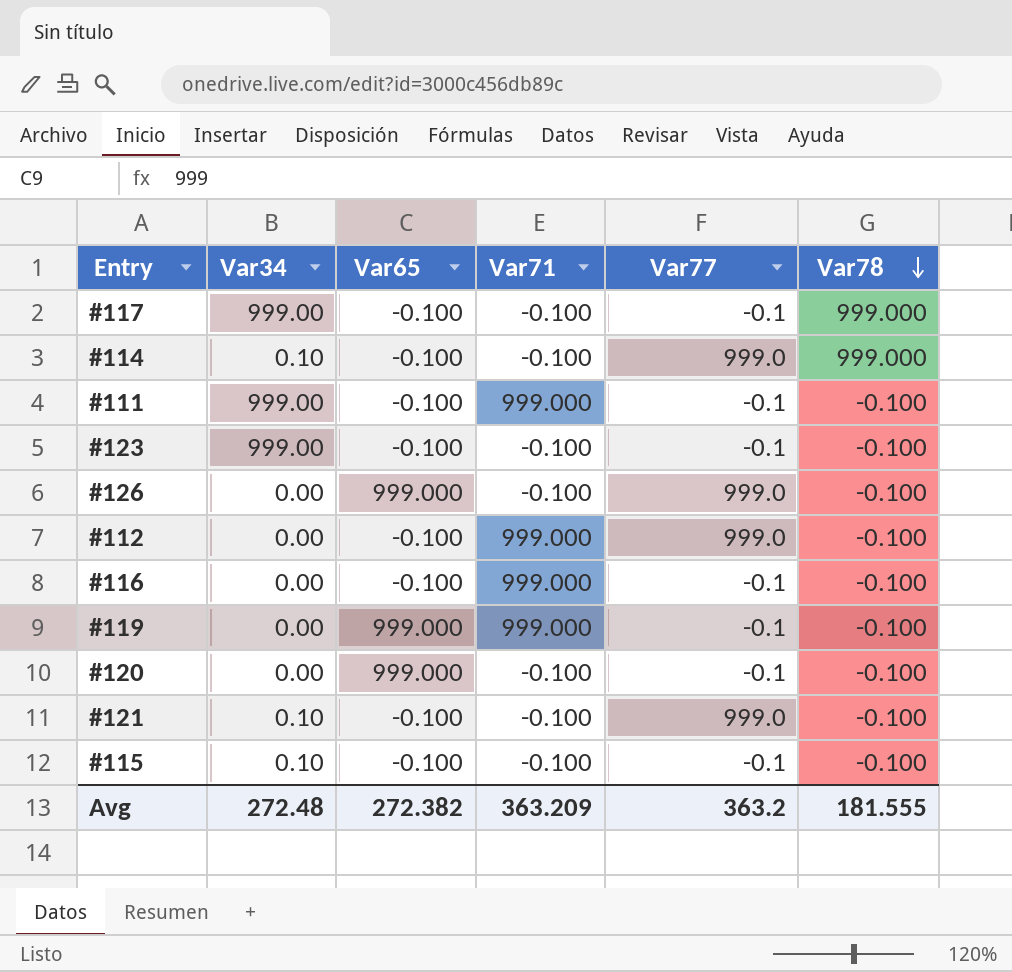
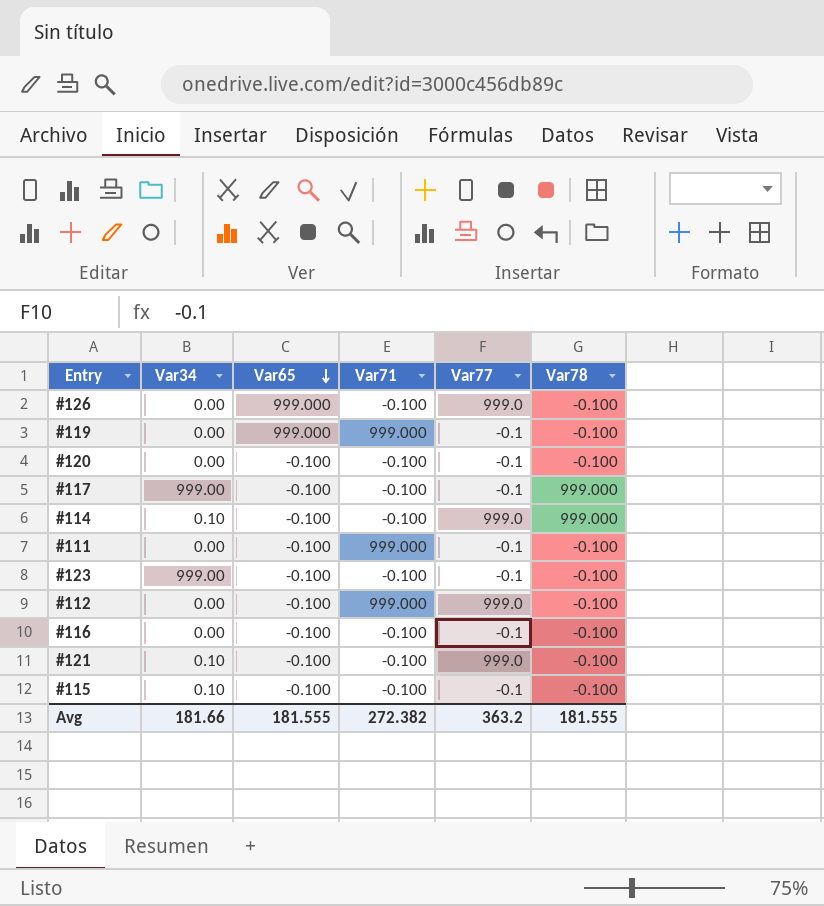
row order: Var78 descending -> Var65 descending
#120 | Var65: 999.000 -> -0.100
#111 | Var34: 999.00 -> 0.00
#116 | Var71: 999.000 -> -0.100
Avg | Var34: 272.48 -> 181.66
Avg | Var65: 272.382 -> 181.555
Avg | Var71: 363.209 -> 272.382

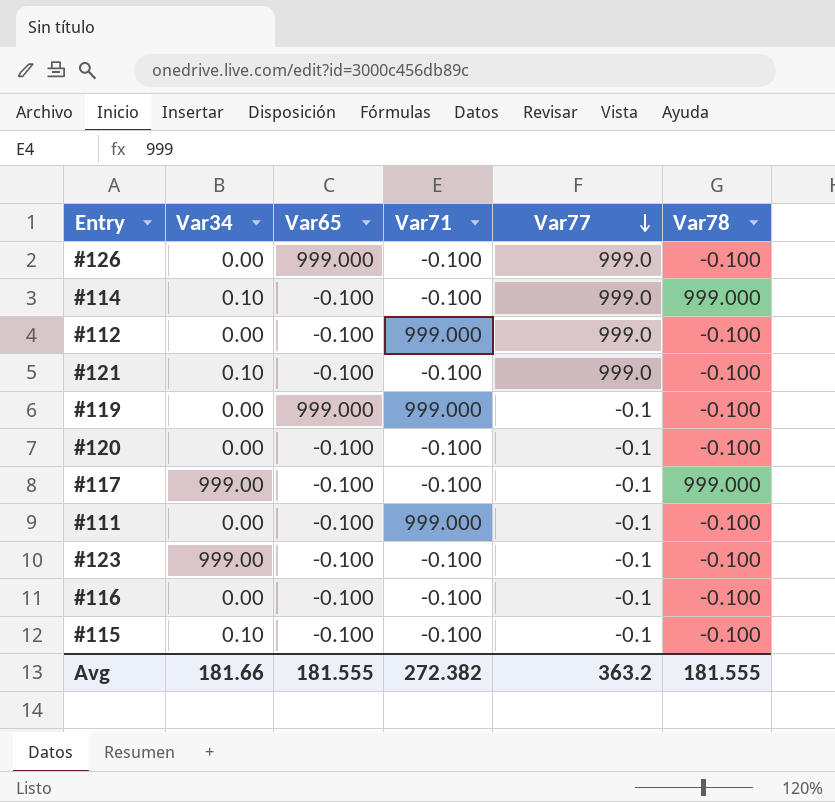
row order: Var65 descending -> Var77 descending

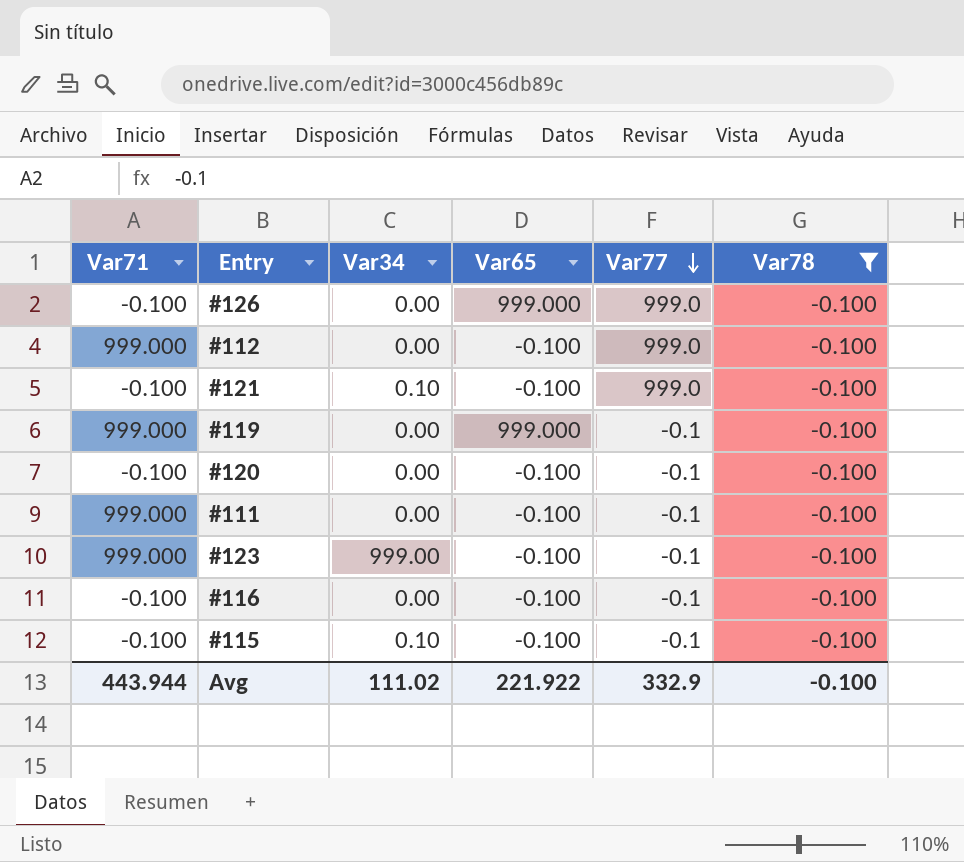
filter: none -> Var78 = -0.100
column Var71 | position: 4 -> 1
#123 | Var71: -0.100 -> 999.000
Avg | Var71: 272.382 -> 443.944
Avg | Var34: 181.66 -> 111.02
Avg | Var65: 181.555 -> 221.922
Avg | Var77: 363.2 -> 332.9
Avg | Var78: 181.555 -> -0.100

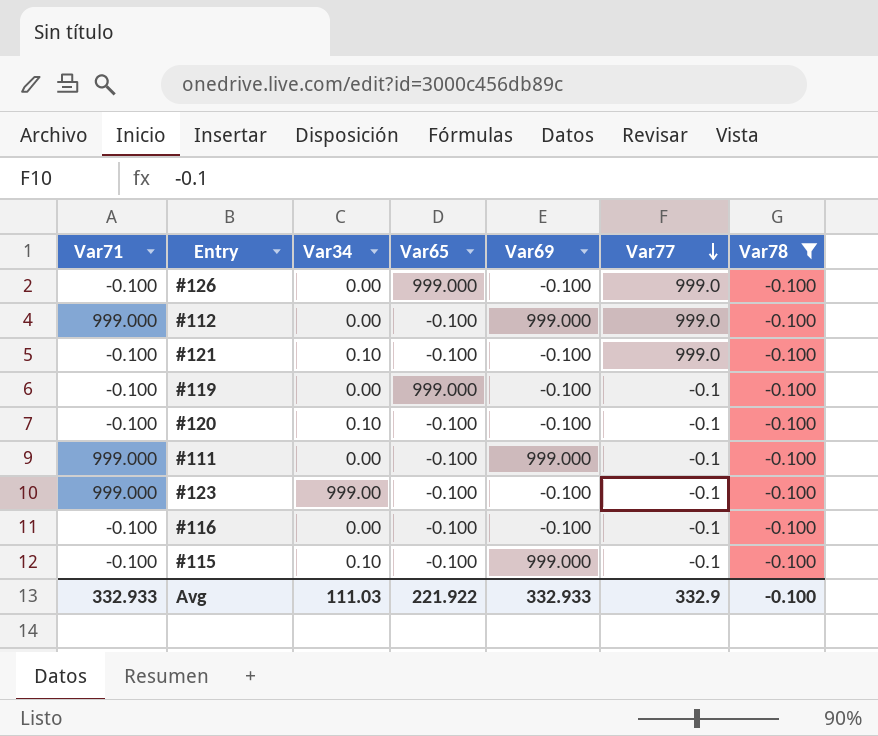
column Var69 | position: none -> 5
#119 | Var71: 999.000 -> -0.100
#120 | Var34: 0.00 -> 0.10
Avg | Var71: 443.944 -> 332.933
Avg | Var34: 111.02 -> 111.03

